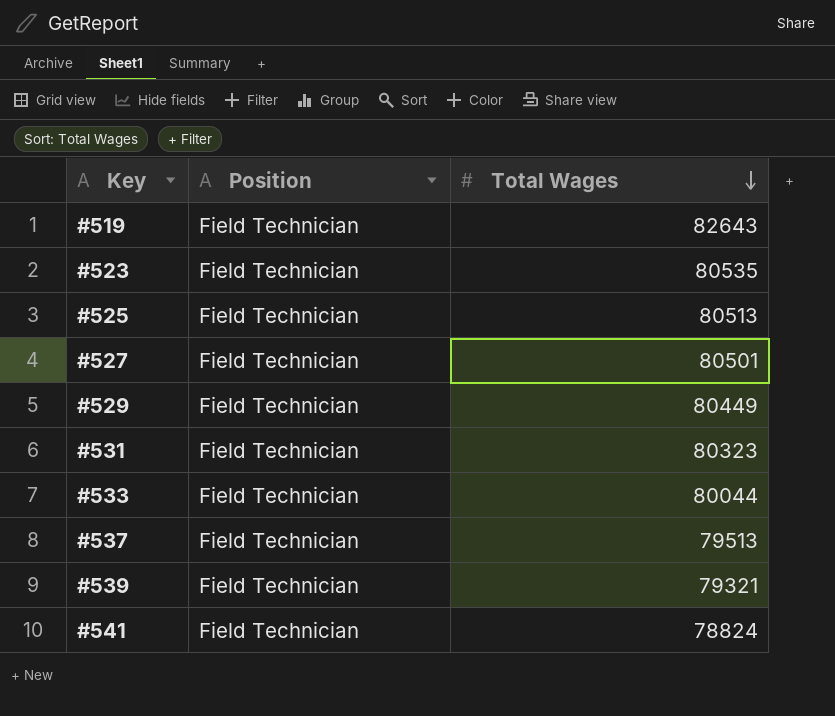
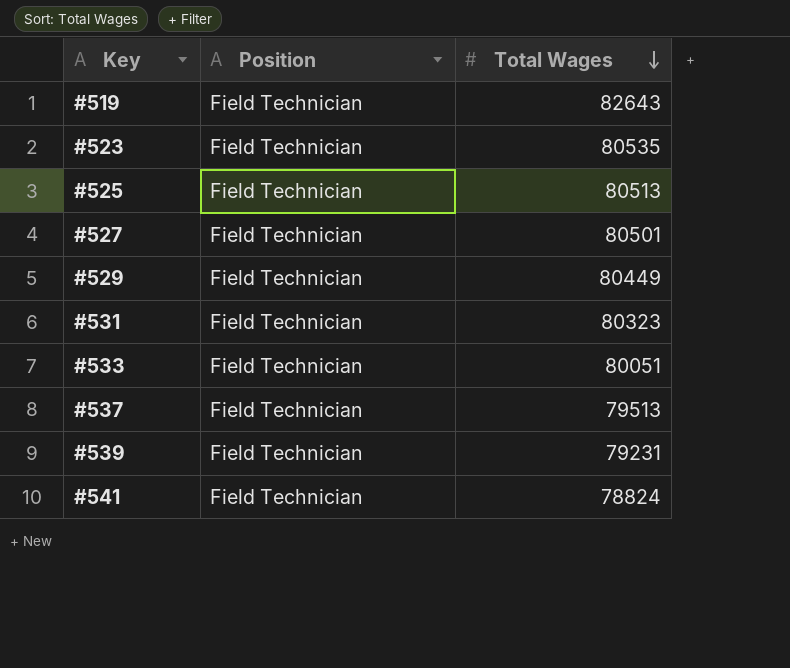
#533 | Total Wages: 80044 -> 80051
#539 | Total Wages: 79321 -> 79231

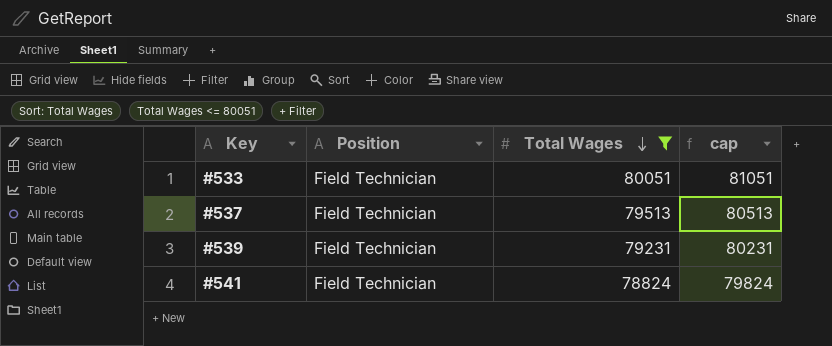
filter: none -> Total Wages <= 80051
column cap | formula: none -> [Total Wages] + 1000

